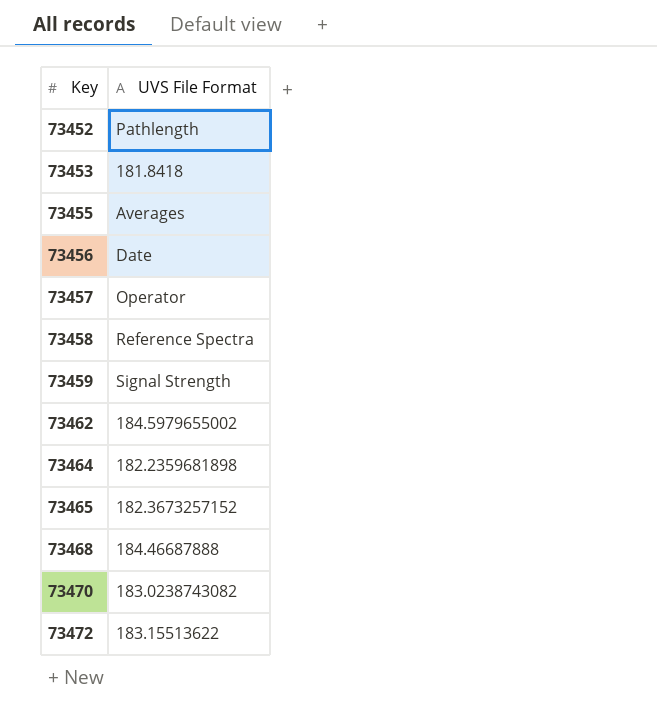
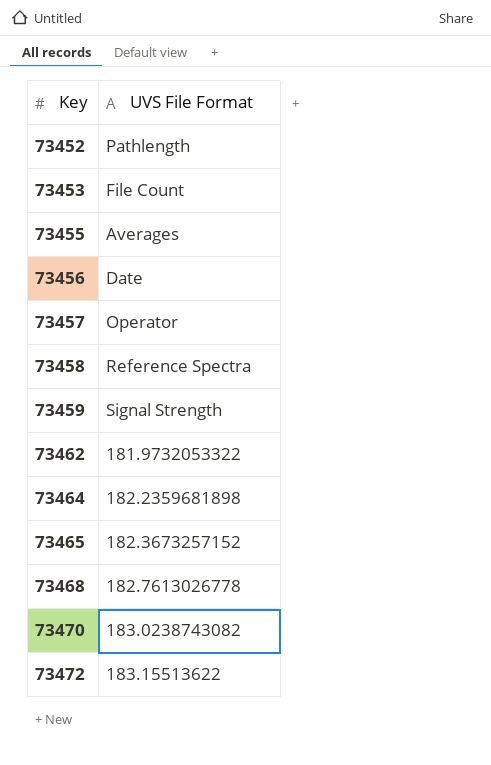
73453 | UVS File Format: 181.8418 -> File Count
73462 | UVS File Format: 184.5979655002 -> 181.9732053322
73468 | UVS File Format: 184.46687888 -> 182.7613026778

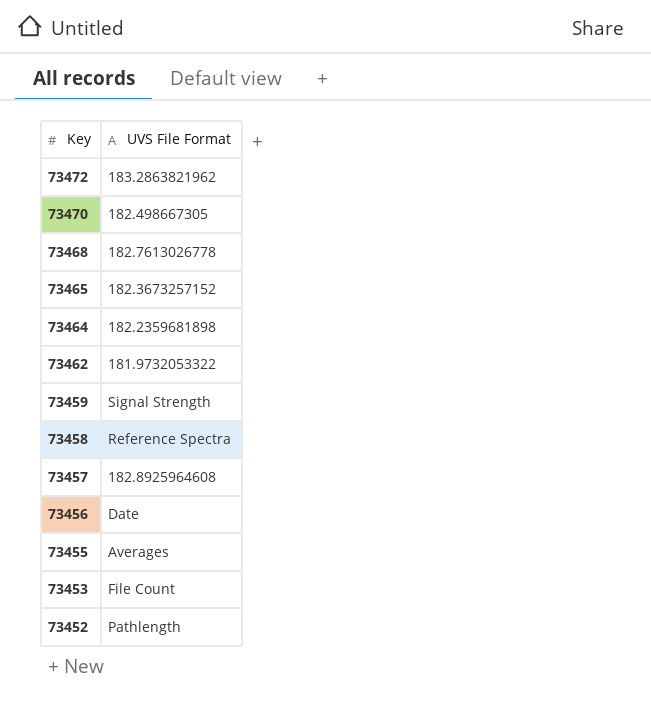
row order: Key ascending -> Key descending
73472 | UVS File Format: 183.15513622 -> 183.2863821962
73470 | UVS File Format: 183.0238743082 -> 182.498667305
73457 | UVS File Format: Operator -> 182.8925964608

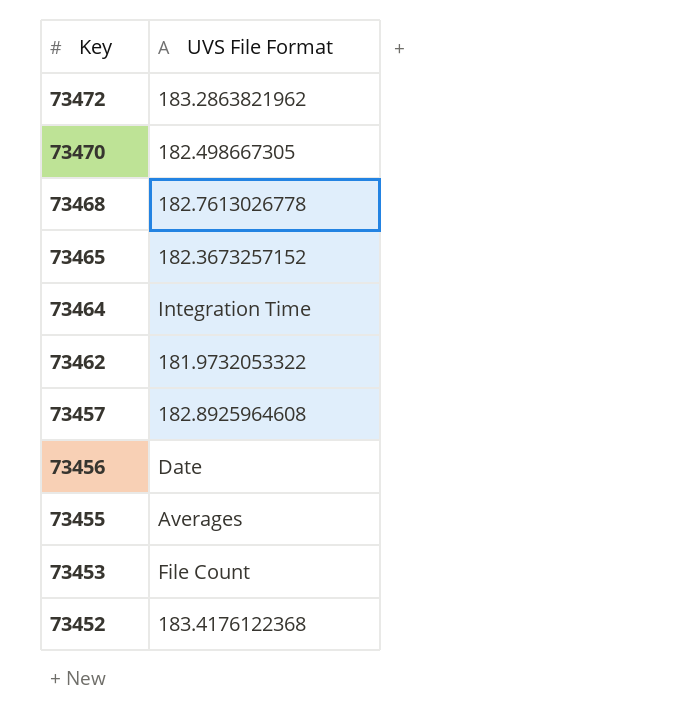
row 73459: Signal Strength -> none
row 73458: Reference Spectra -> none
73464 | UVS File Format: 182.2359681898 -> Integration Time
73452 | UVS File Format: Pathlength -> 183.4176122368

